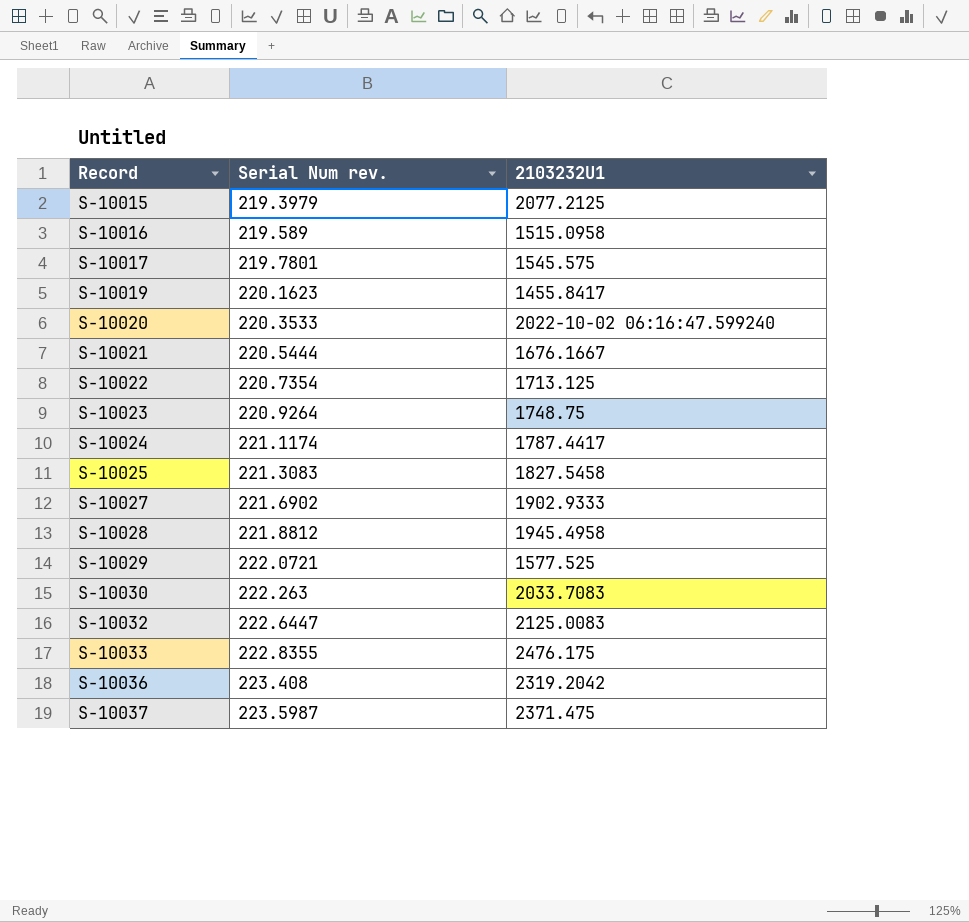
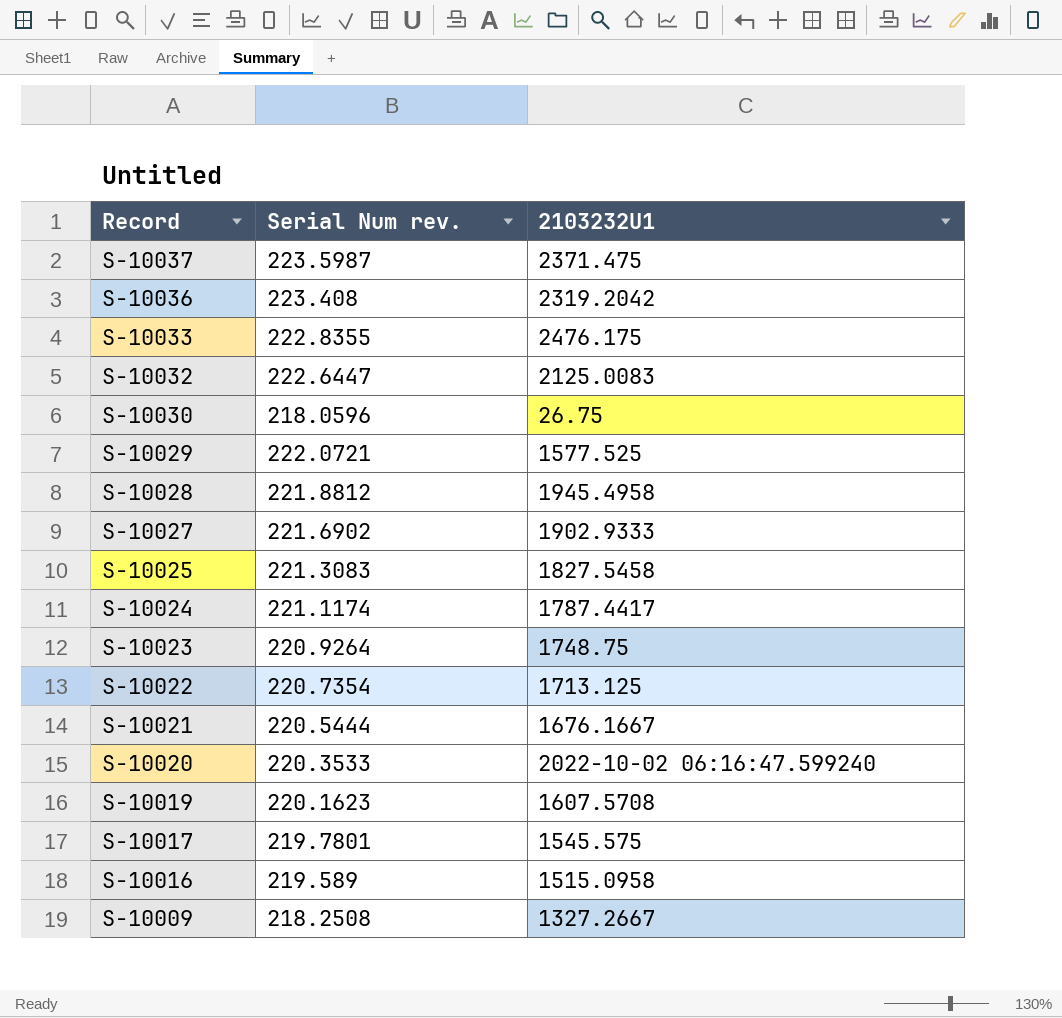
row order: Record ascending -> Record descending
row S-10015: 219.3979 | 2077.2125 -> none
S-10030 | Serial Num rev.: 222.263 -> 218.0596
S-10030 | 2103232U1: 2033.7083 -> 26.75
S-10019 | 2103232U1: 1455.8417 -> 1607.5708
row S-10009: none -> 218.2508 | 1327.2667

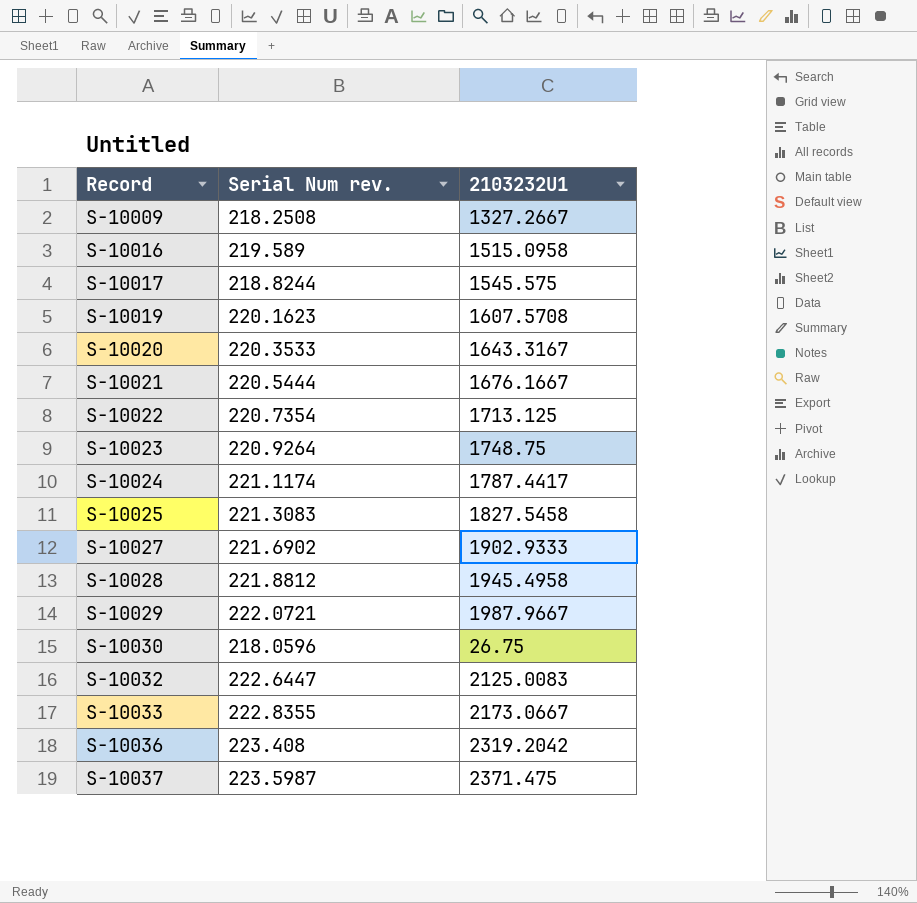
row order: Record descending -> Record ascending
S-10017 | Serial Num rev.: 219.7801 -> 218.8244
S-10020 | 2103232U1: 2022-10-02 06:16:47.599240 -> 1643.3167
S-10029 | 2103232U1: 1577.525 -> 1987.9667
S-10033 | 2103232U1: 2476.175 -> 2173.0667

